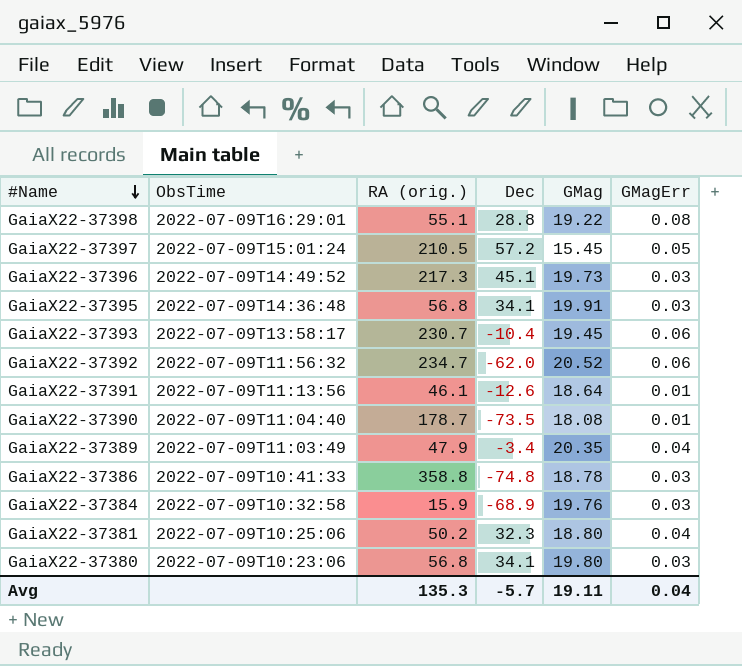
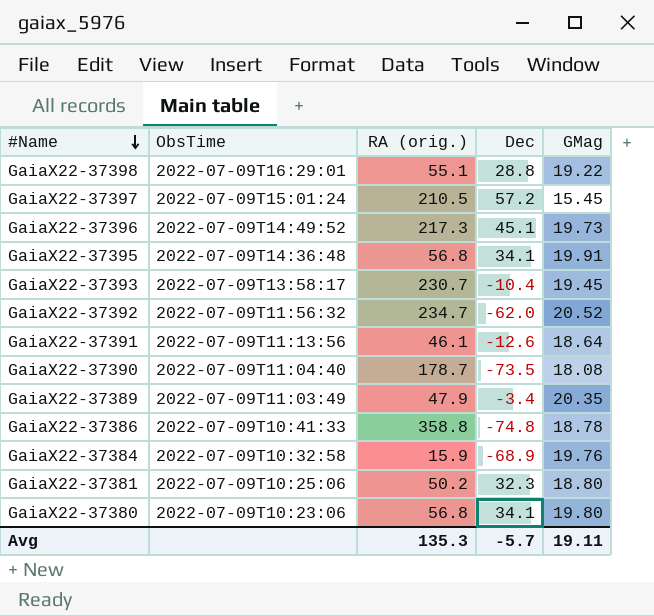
column GMagErr | position: 6 -> none

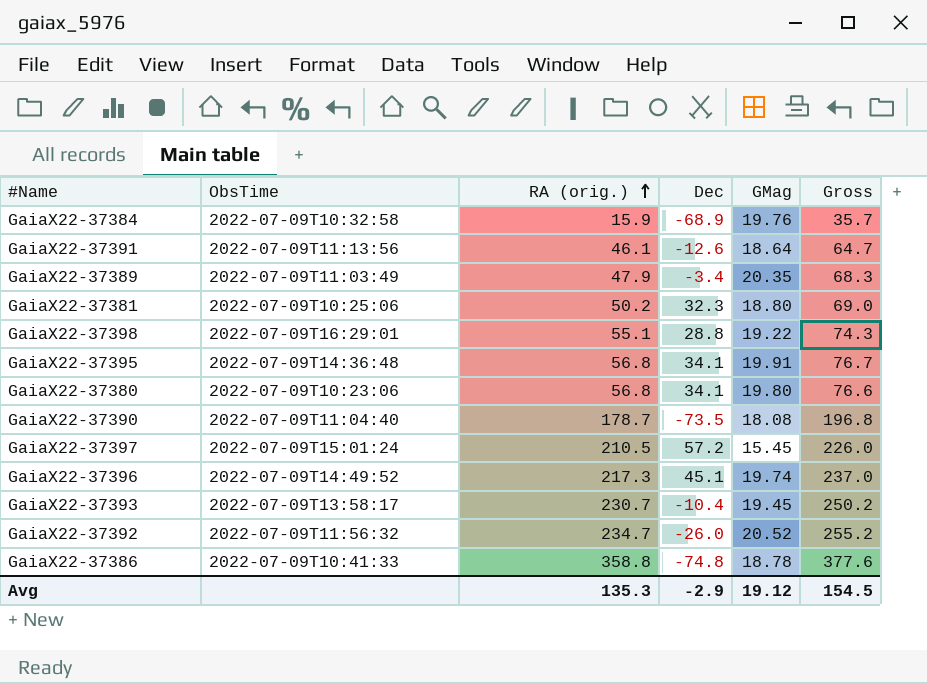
row order: #Name descending -> RA (orig.) ascending
column Gross | formula: none -> [RA (orig.)] + [GMag]
GaiaX22-37396 | GMag: 19.73 -> 19.74
GaiaX22-37392 | Dec: -62.0 -> -26.0
Avg | Dec: -5.7 -> -2.9
Avg | GMag: 19.11 -> 19.12

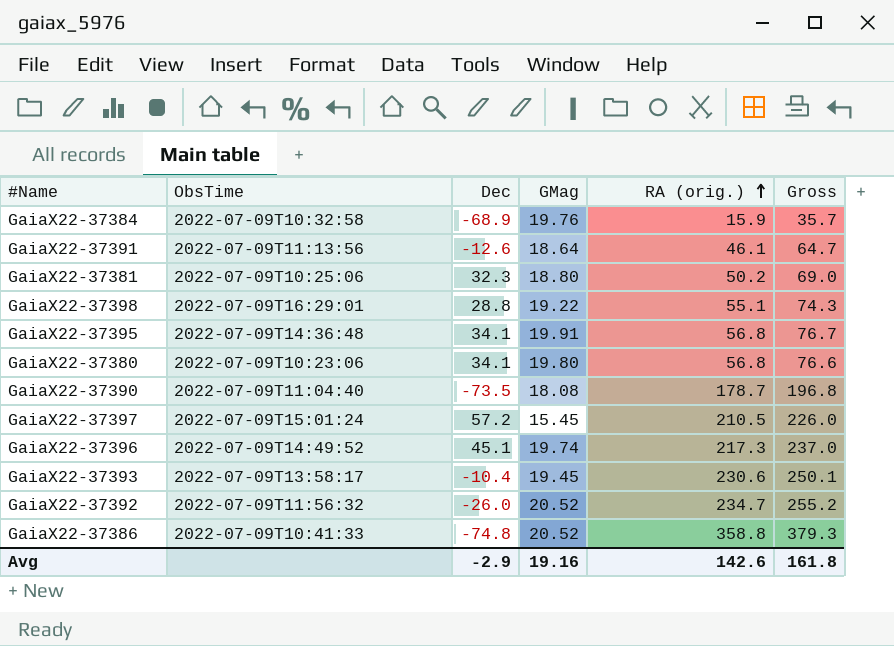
column RA (orig.) | position: 3 -> 5
row GaiaX22-37389: 2022-07-09T11:03:49 | 47.9 | -3.4 | 20.35 | 68.3 -> none
GaiaX22-37393 | RA (orig.): 230.7 -> 230.6
GaiaX22-37393 | Gross: 250.2 -> 250.1
GaiaX22-37386 | GMag: 18.78 -> 20.52
GaiaX22-37386 | Gross: 377.6 -> 379.3
Avg | GMag: 19.12 -> 19.16
Avg | RA (orig.): 135.3 -> 142.6
Avg | Gross: 154.5 -> 161.8

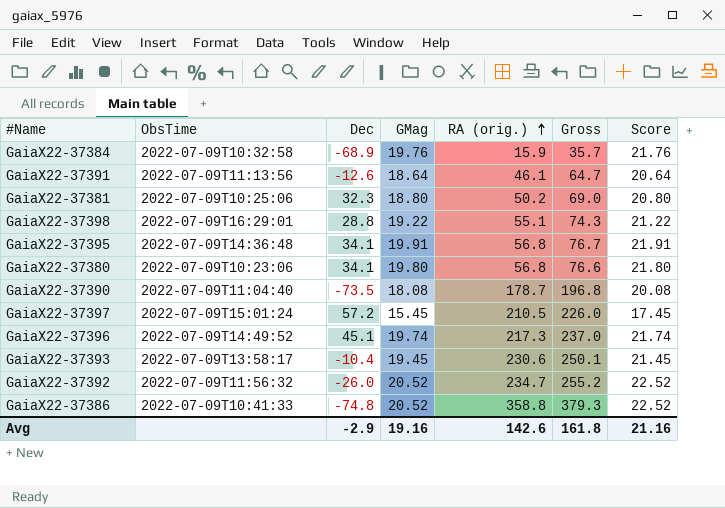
column Score | formula: none -> [GMag] + 2

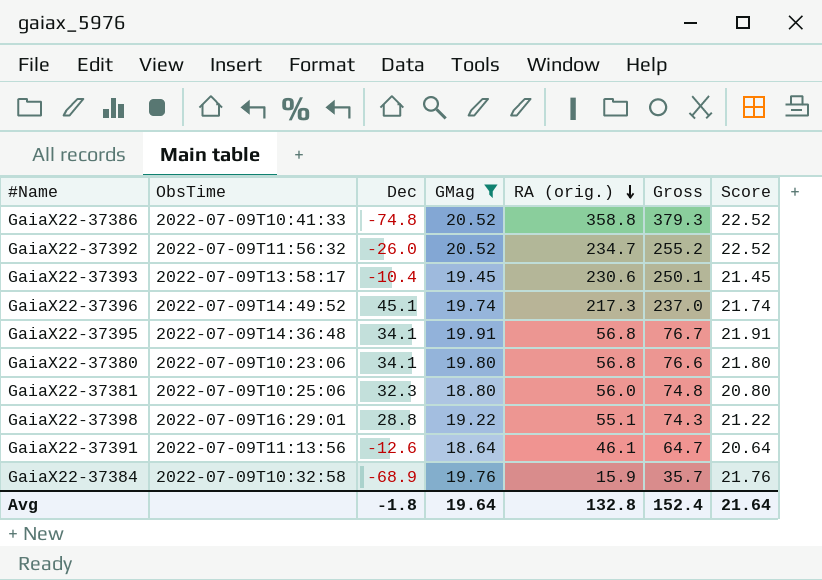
filter: none -> GMag >= 18.64
row order: RA (orig.) ascending -> RA (orig.) descending
GaiaX22-37381 | RA (orig.): 50.2 -> 56.0
GaiaX22-37381 | Gross: 69.0 -> 74.8
Avg | Dec: -2.9 -> -1.8
Avg | GMag: 19.16 -> 19.64
Avg | RA (orig.): 142.6 -> 132.8
Avg | Gross: 161.8 -> 152.4
Avg | Score: 21.16 -> 21.64

